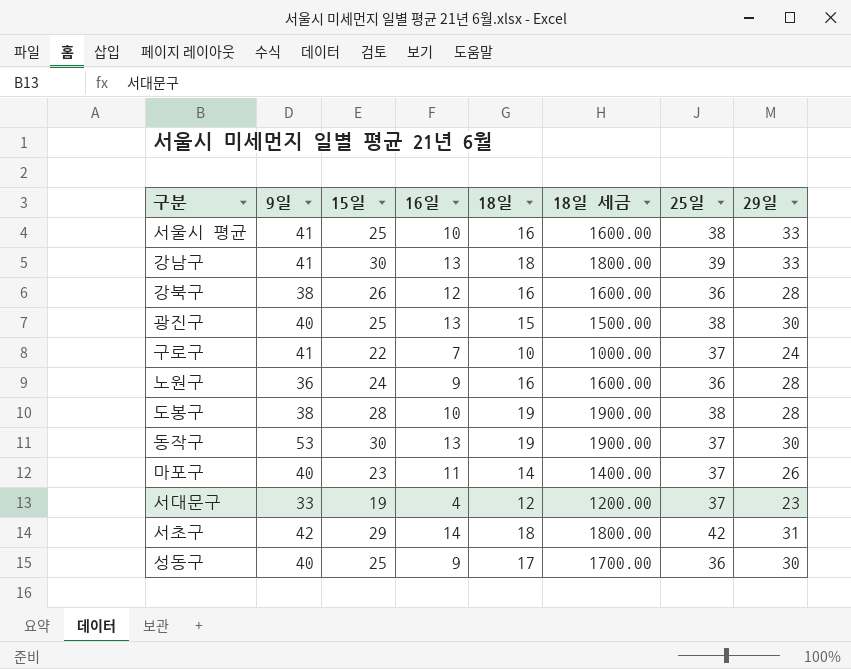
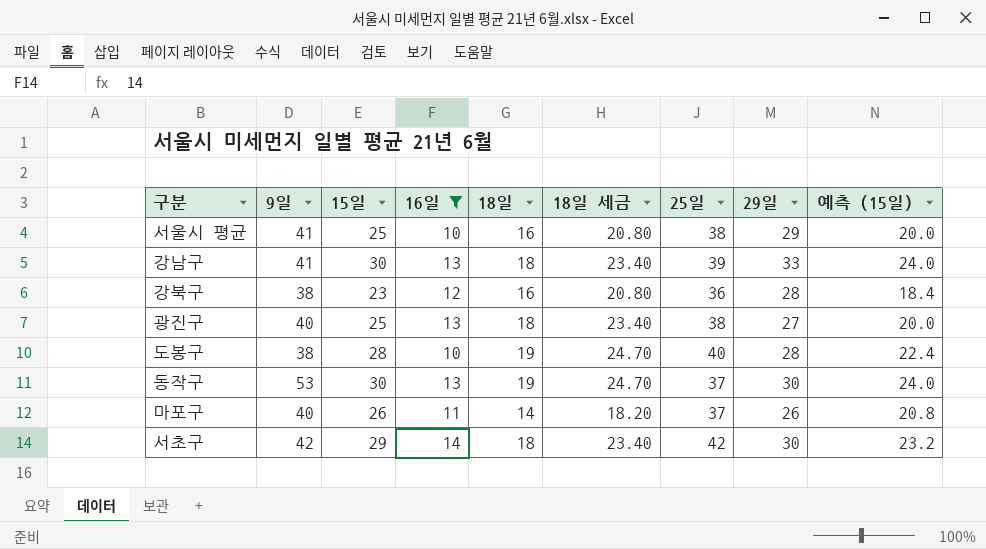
filter: none -> 16일 >= 10
column 18일 세금 | formula: [18일] * 100 -> [18일] * 1.3
column 예측 (15일) | formula: none -> [15일] * 0.8
서울시 평균 | 29일: 33 -> 29
강북구 | 15일: 26 -> 23
광진구 | 18일: 15 -> 18
광진구 | 29일: 30 -> 27
도봉구 | 25일: 38 -> 40
마포구 | 15일: 23 -> 26
서초구 | 29일: 31 -> 30

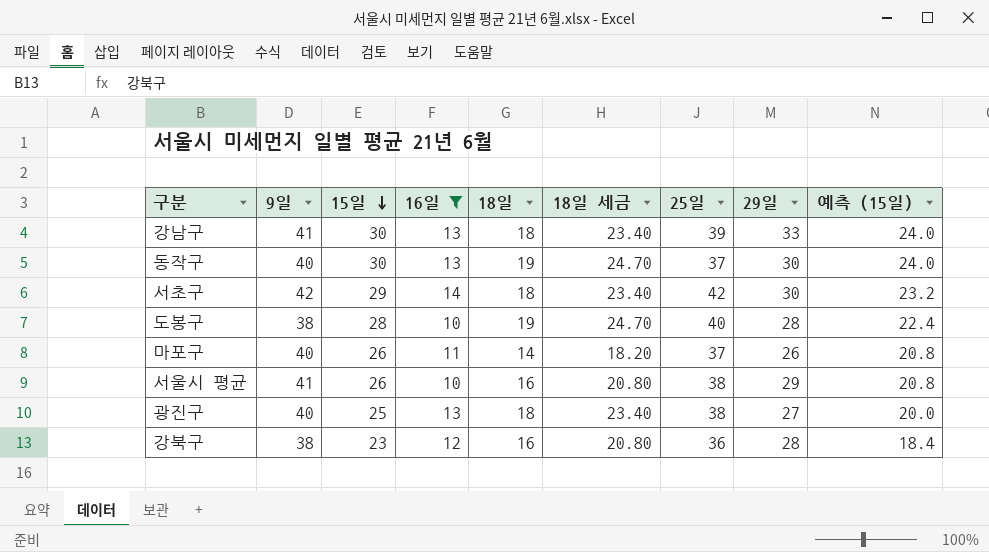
row order: none -> 15일 descending
동작구 | 9일: 53 -> 40
서울시 평균 | 15일: 25 -> 26
서울시 평균 | 예측 (15일): 20.0 -> 20.8

